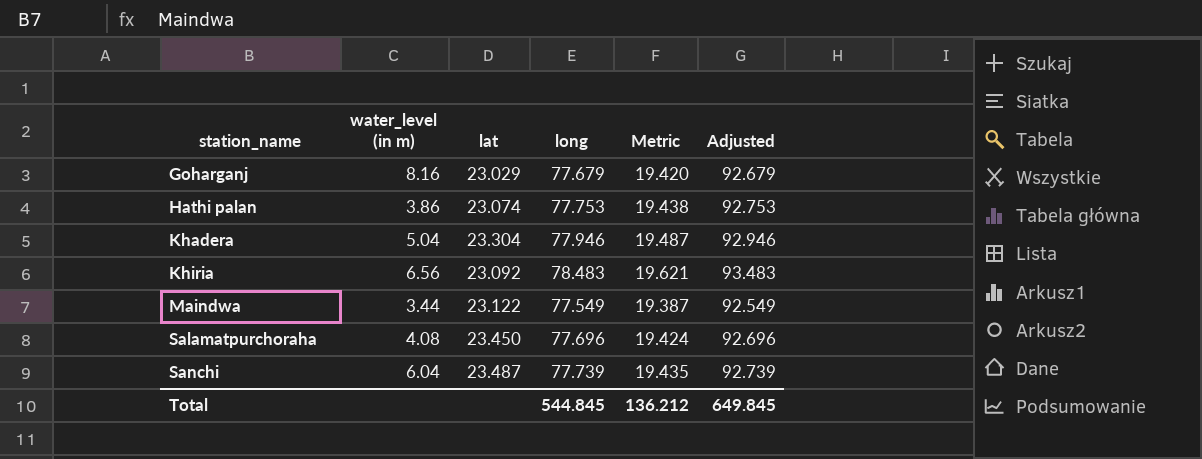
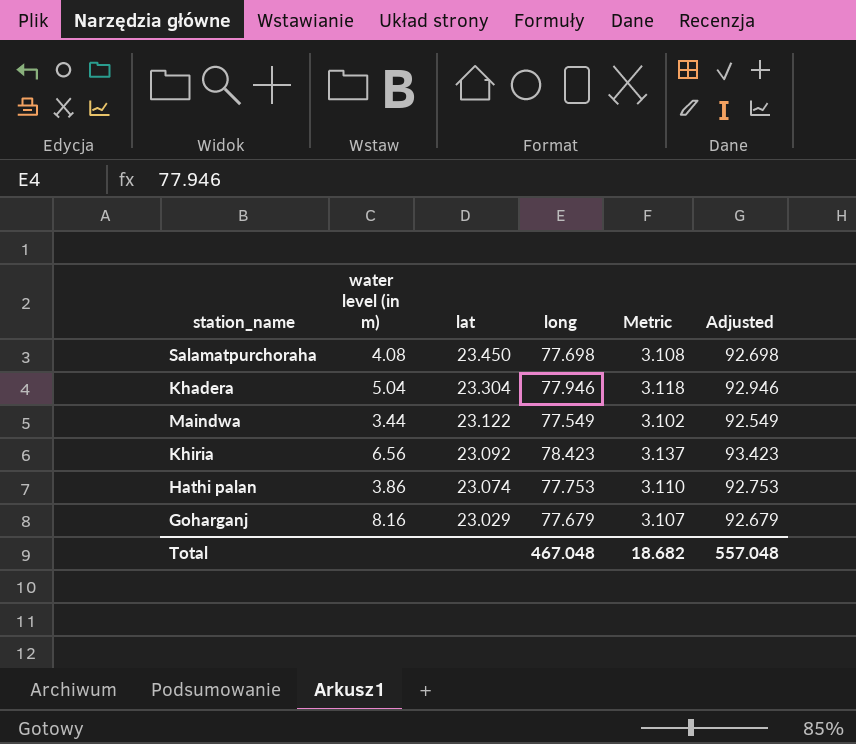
row order: station_name ascending -> lat descending
column name: water_level (in m) -> water level (in m)
column Metric | formula: [long] * 0.25 -> [long] * 0.04
row Sanchi: 6.04 | 23.487 | 77.739 | 19.435 | 92.739 -> none
Salamatpurchoraha | long: 77.696 -> 77.698
Salamatpurchoraha | Adjusted: 92.696 -> 92.698
Khiria | long: 78.483 -> 78.423
Khiria | Adjusted: 93.483 -> 93.423
Total | long: 544.845 -> 467.048
Total | Metric: 136.212 -> 18.682
Total | Adjusted: 649.845 -> 557.048

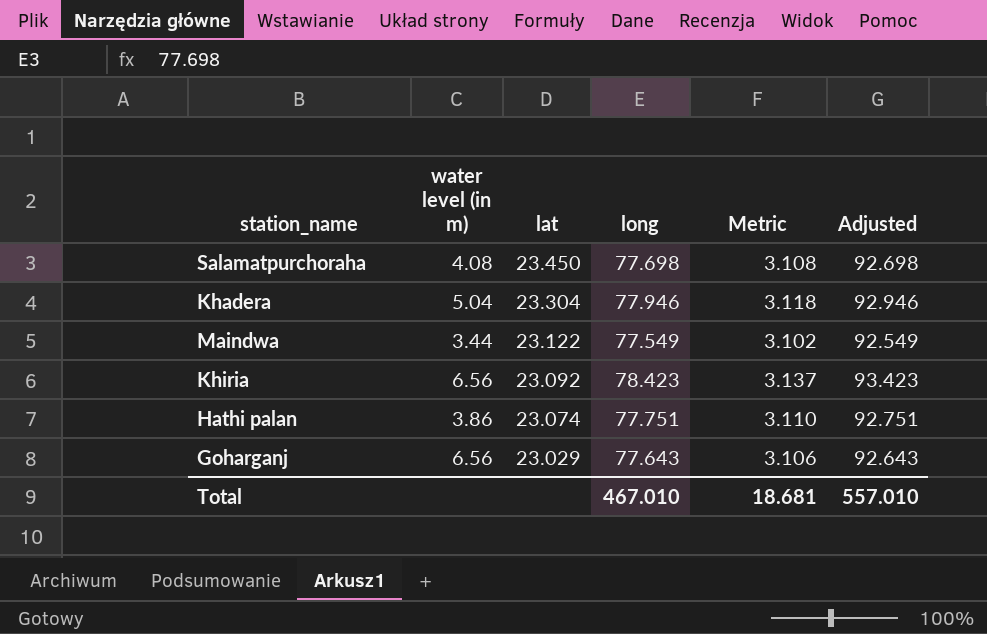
Hathi palan | long: 77.753 -> 77.751
Hathi palan | Adjusted: 92.753 -> 92.751
Goharganj | water level (in m): 8.16 -> 6.56
Goharganj | long: 77.679 -> 77.643
Goharganj | Metric: 3.107 -> 3.106
Goharganj | Adjusted: 92.679 -> 92.643
Total | long: 467.048 -> 467.010
Total | Metric: 18.682 -> 18.681
Total | Adjusted: 557.048 -> 557.010

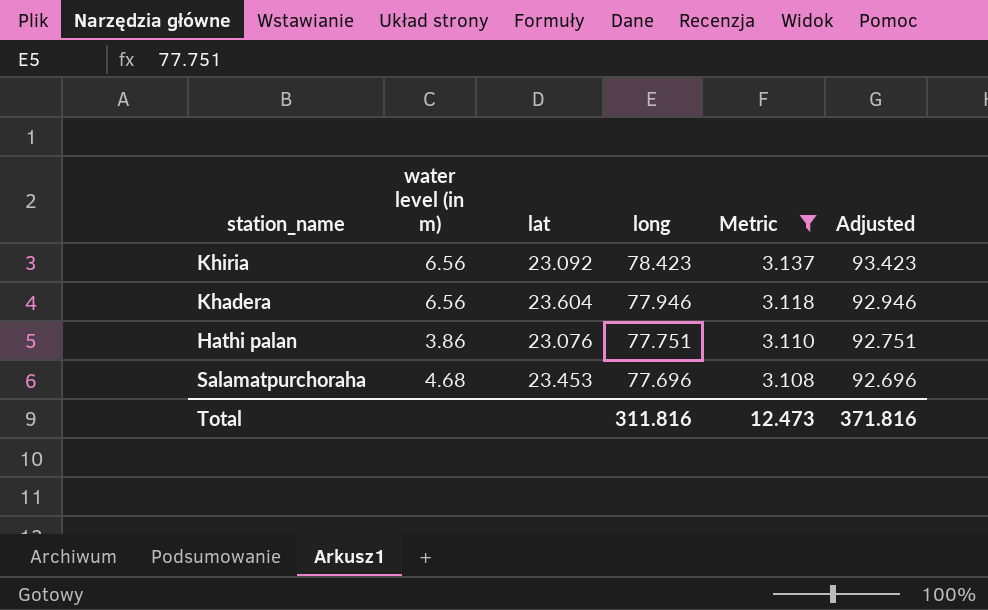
filter: none -> Metric >= 3.108
row order: lat descending -> long descending
Khadera | water level (in m): 5.04 -> 6.56
Khadera | lat: 23.304 -> 23.604
Hathi palan | lat: 23.074 -> 23.076
Salamatpurchoraha | water level (in m): 4.08 -> 4.68
Salamatpurchoraha | lat: 23.450 -> 23.453
Salamatpurchoraha | long: 77.698 -> 77.696
Salamatpurchoraha | Adjusted: 92.698 -> 92.696
Total | long: 467.010 -> 311.816
Total | Metric: 18.681 -> 12.473
Total | Adjusted: 557.010 -> 371.816

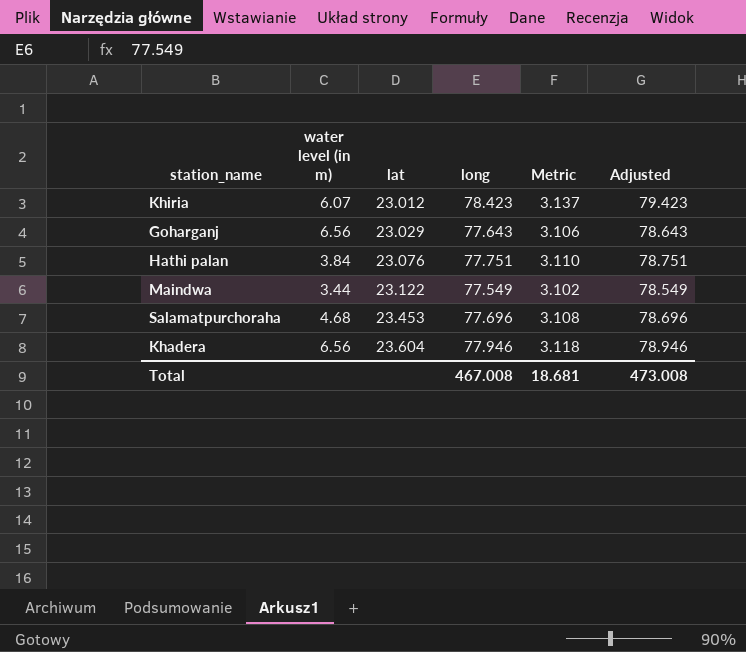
filter: Metric >= 3.108 -> none
row order: long descending -> lat ascending
column Adjusted | formula: [long] + 15 -> [long] + 1
Khiria | water level (in m): 6.56 -> 6.07
Khiria | lat: 23.092 -> 23.012
Hathi palan | water level (in m): 3.86 -> 3.84
Total | long: 311.816 -> 467.008
Total | Metric: 12.473 -> 18.681
Total | Adjusted: 371.816 -> 473.008

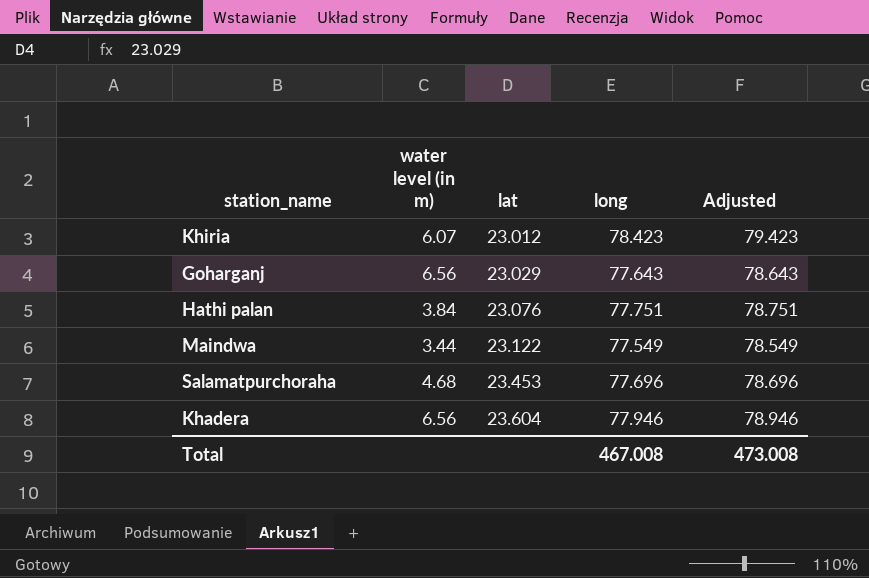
column Metric | formula: [long] * 0.04 -> none

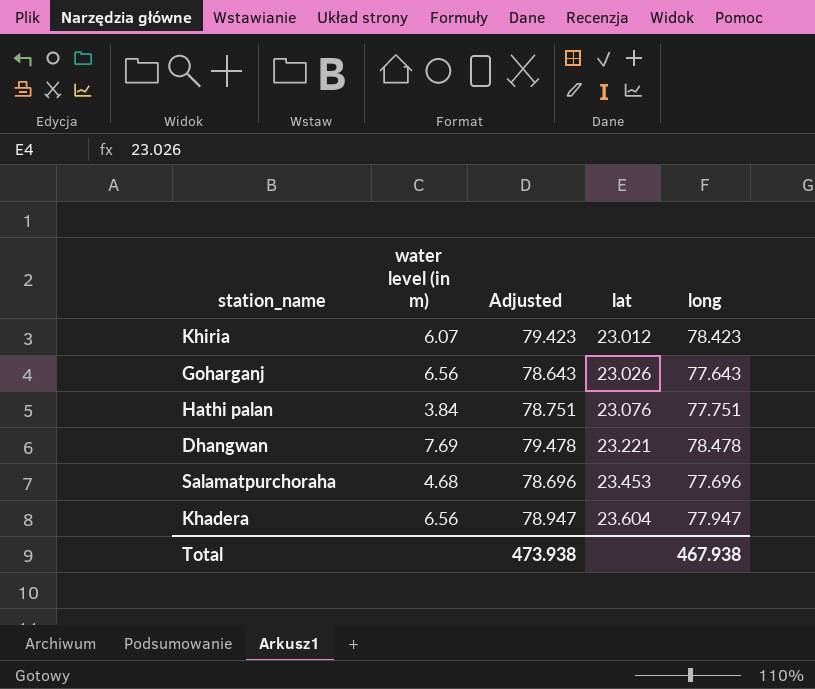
column Adjusted | position: 5 -> 3
row Maindwa: 3.44 | 23.122 | 77.549 | 78.549 -> none
Goharganj | lat: 23.029 -> 23.026
row Dhangwan: none -> 7.69 | 79.478 | 23.221 | 78.478
Khadera | Adjusted: 78.946 -> 78.947
Khadera | long: 77.946 -> 77.947
Total | Adjusted: 473.008 -> 473.938
Total | long: 467.008 -> 467.938

